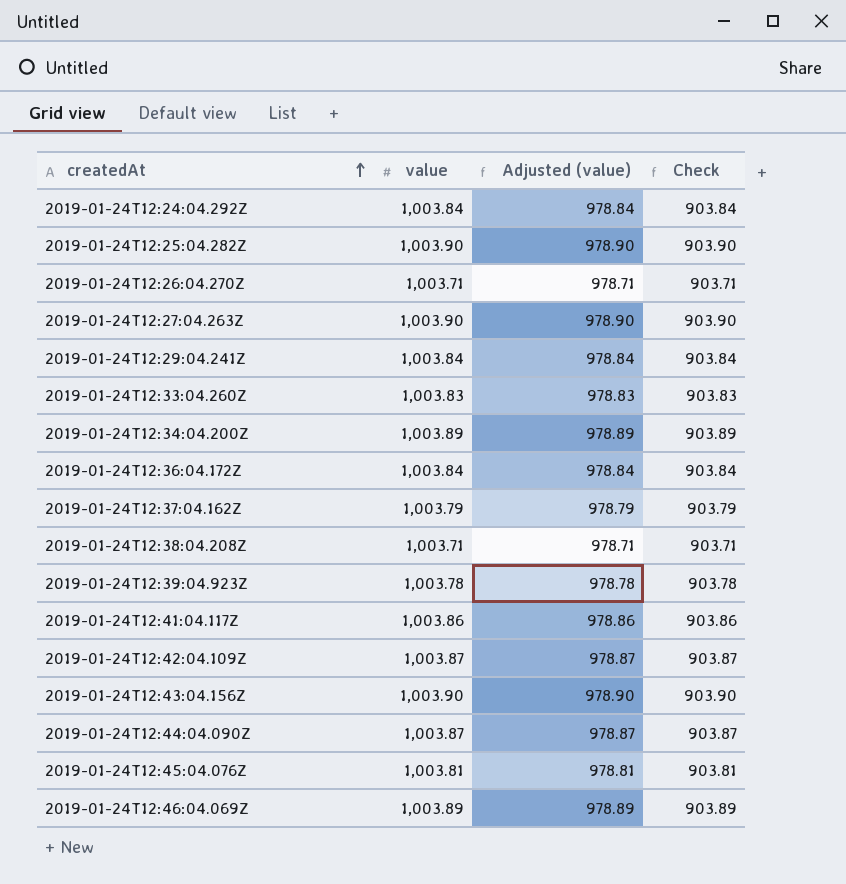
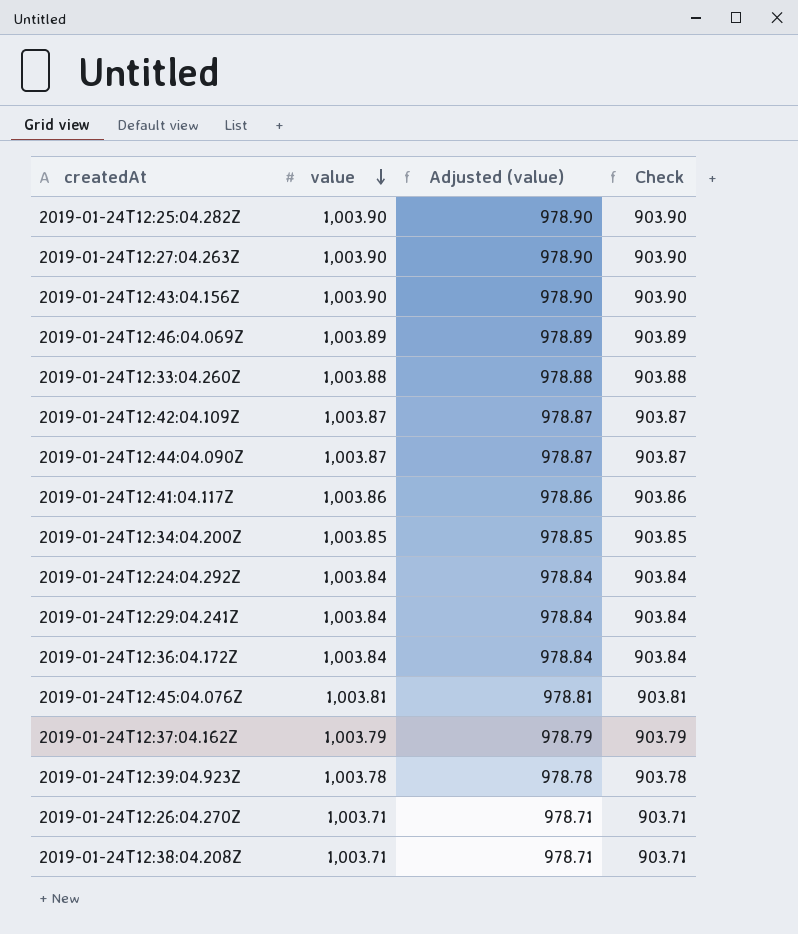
row order: createdAt ascending -> value descending
2019-01-24T12:33:04.260Z | value: 1,003.83 -> 1,003.88
2019-01-24T12:33:04.260Z | Adjusted (value): 978.83 -> 978.88
2019-01-24T12:33:04.260Z | Check: 903.83 -> 903.88
2019-01-24T12:34:04.200Z | value: 1,003.89 -> 1,003.85
2019-01-24T12:34:04.200Z | Adjusted (value): 978.89 -> 978.85
2019-01-24T12:34:04.200Z | Check: 903.89 -> 903.85

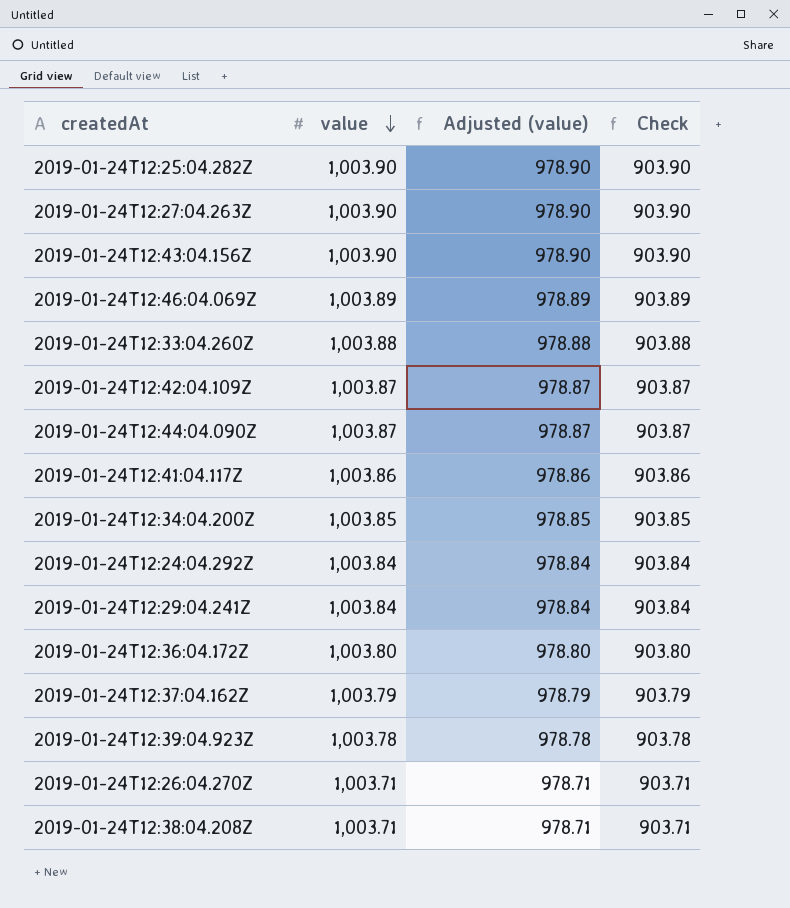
row 2019-01-24T12:45:04.076Z: 1,003.81 | 978.81 | 903.81 -> none
2019-01-24T12:36:04.172Z | value: 1,003.84 -> 1,003.80
2019-01-24T12:36:04.172Z | Adjusted (value): 978.84 -> 978.80
2019-01-24T12:36:04.172Z | Check: 903.84 -> 903.80

